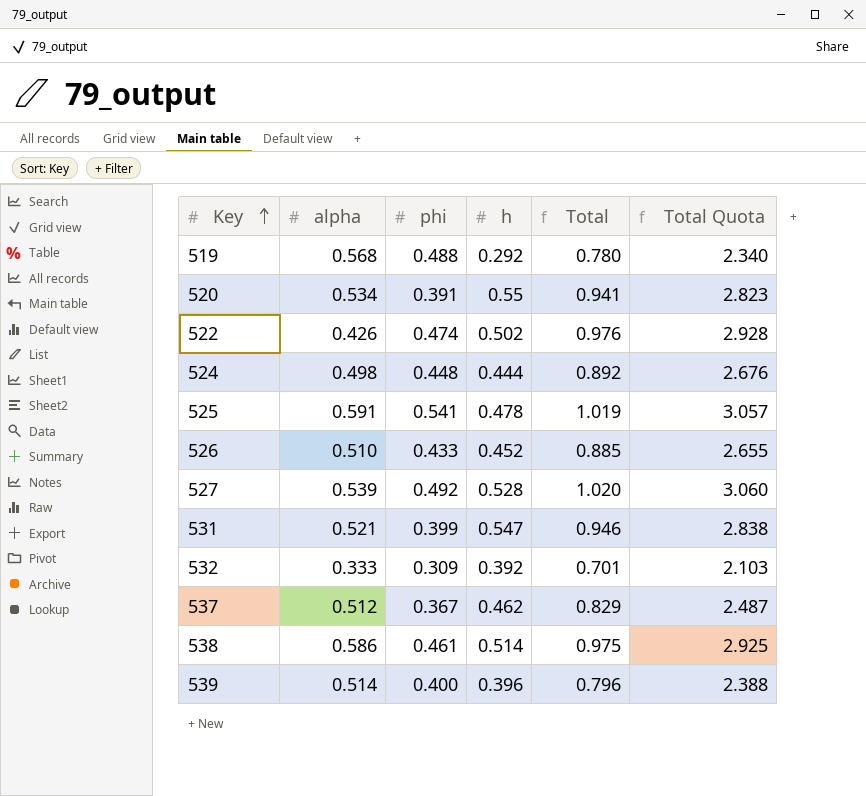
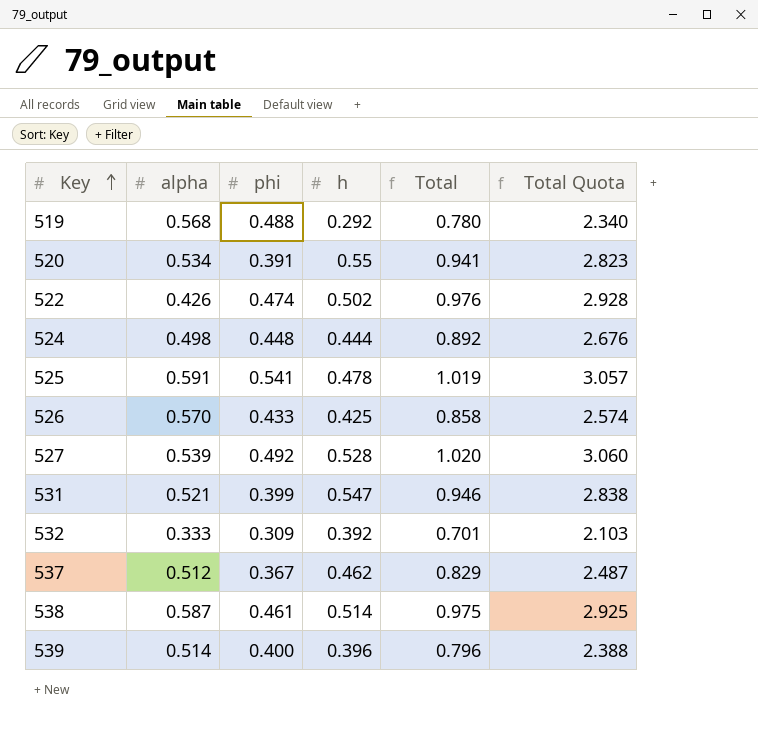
526 | alpha: 0.510 -> 0.570
526 | h: 0.452 -> 0.425
526 | Total: 0.885 -> 0.858
526 | Total Quota: 2.655 -> 2.574
538 | alpha: 0.586 -> 0.587

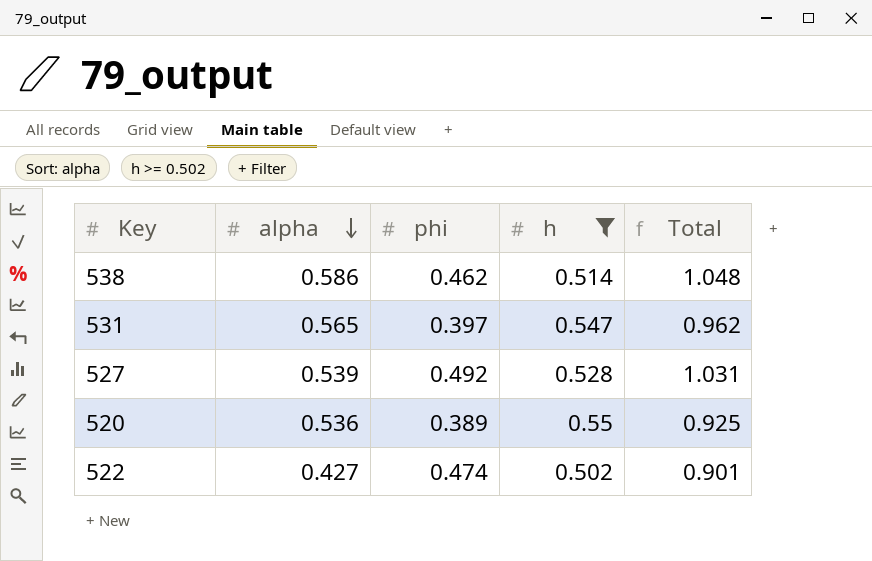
filter: none -> h >= 0.502
row order: Key ascending -> alpha descending
column Total Quota | formula: [Total] * 3 -> none
column Total | formula: [phi] + [h] -> [alpha] + [phi]
538 | alpha: 0.587 -> 0.586
538 | phi: 0.461 -> 0.462
531 | alpha: 0.521 -> 0.565
531 | phi: 0.399 -> 0.397
520 | alpha: 0.534 -> 0.536
520 | phi: 0.391 -> 0.389
522 | alpha: 0.426 -> 0.427

